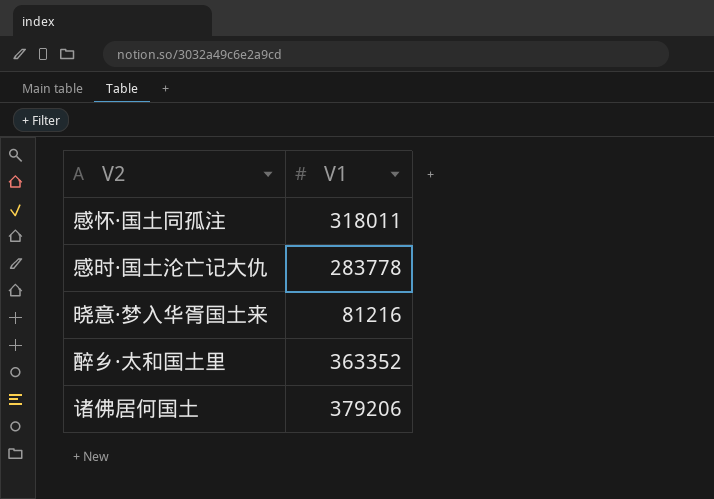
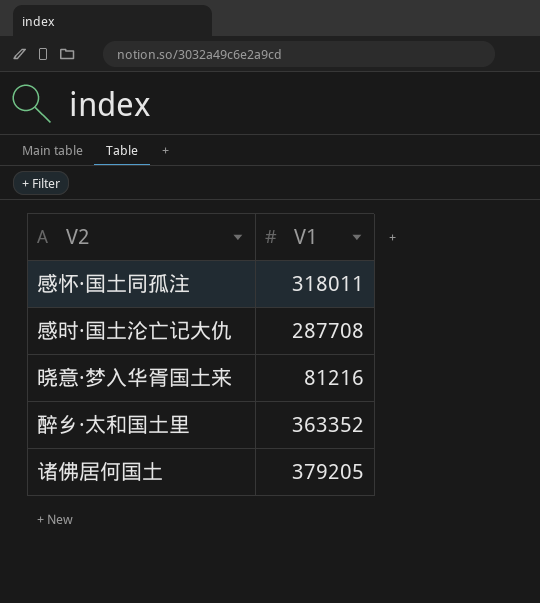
感时·国土沦亡记大仇 | V1: 283778 -> 287708
诸佛居何国土 | V1: 379206 -> 379205

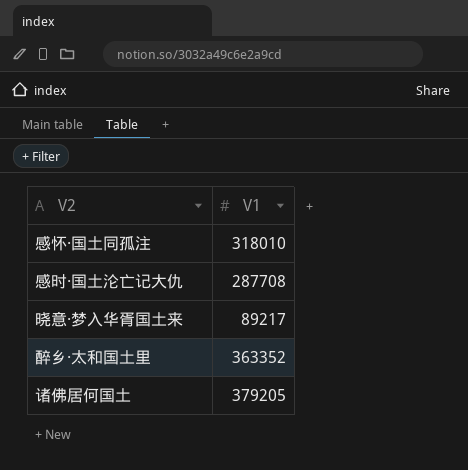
感怀·国土同孤注 | V1: 318011 -> 318010
晓意·梦入华胥国土来 | V1: 81216 -> 89217

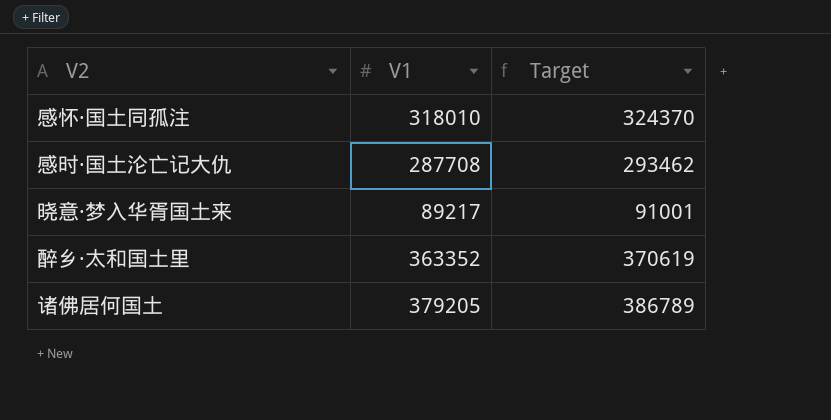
column Target | formula: none -> [V1] * 1.02

